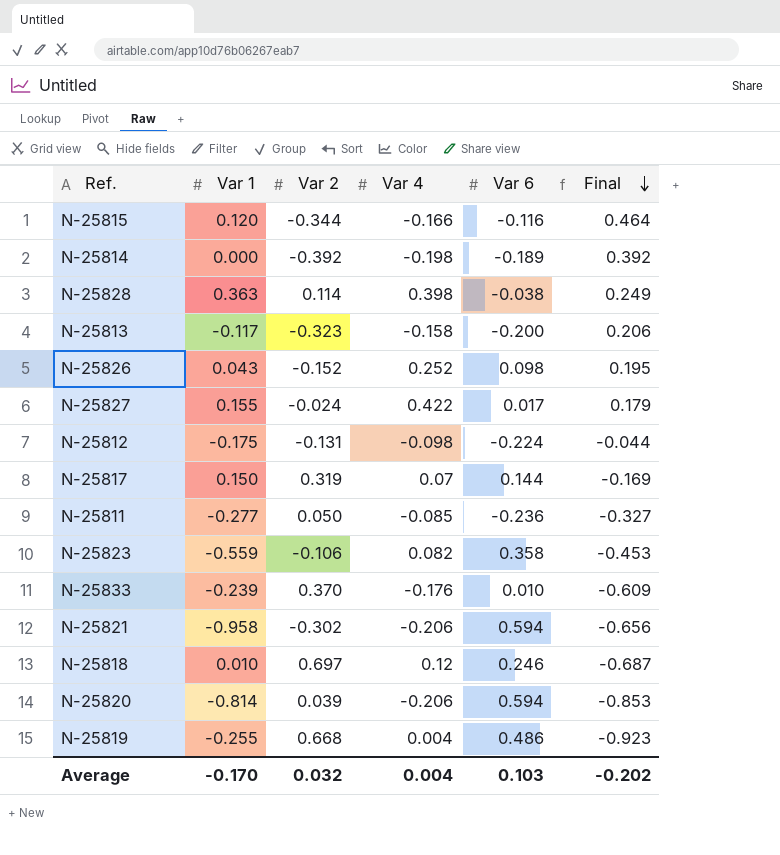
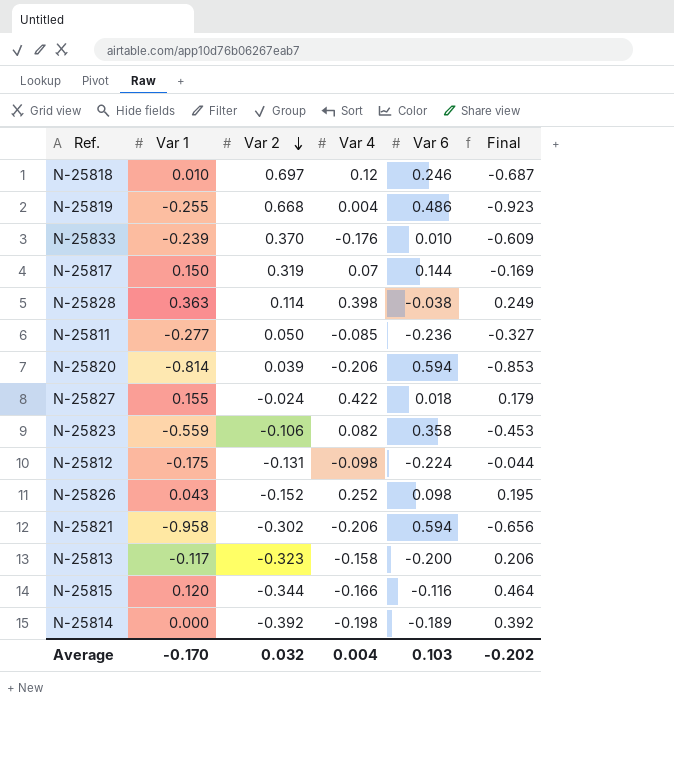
row order: Final descending -> Var 2 descending
N-25827 | Var 6: 0.017 -> 0.018

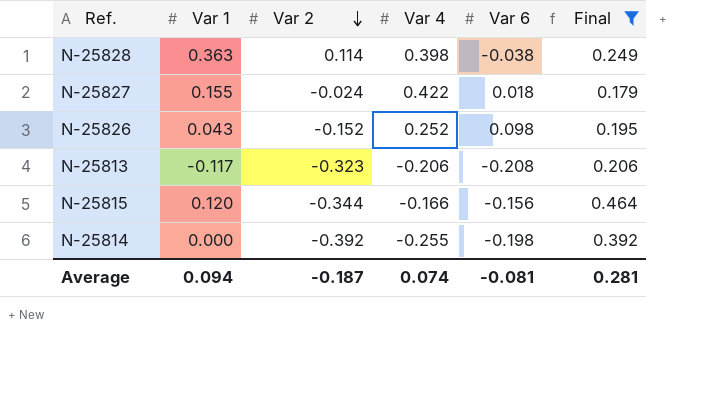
filter: none -> Final >= 0.179
N-25813 | Var 4: -0.158 -> -0.206
N-25813 | Var 6: -0.200 -> -0.208
N-25815 | Var 6: -0.116 -> -0.156
N-25814 | Var 4: -0.198 -> -0.255
N-25814 | Var 6: -0.189 -> -0.198
Average | Var 1: -0.170 -> 0.094
Average | Var 2: 0.032 -> -0.187
Average | Var 4: 0.004 -> 0.074
Average | Var 6: 0.103 -> -0.081
Average | Final: -0.202 -> 0.281

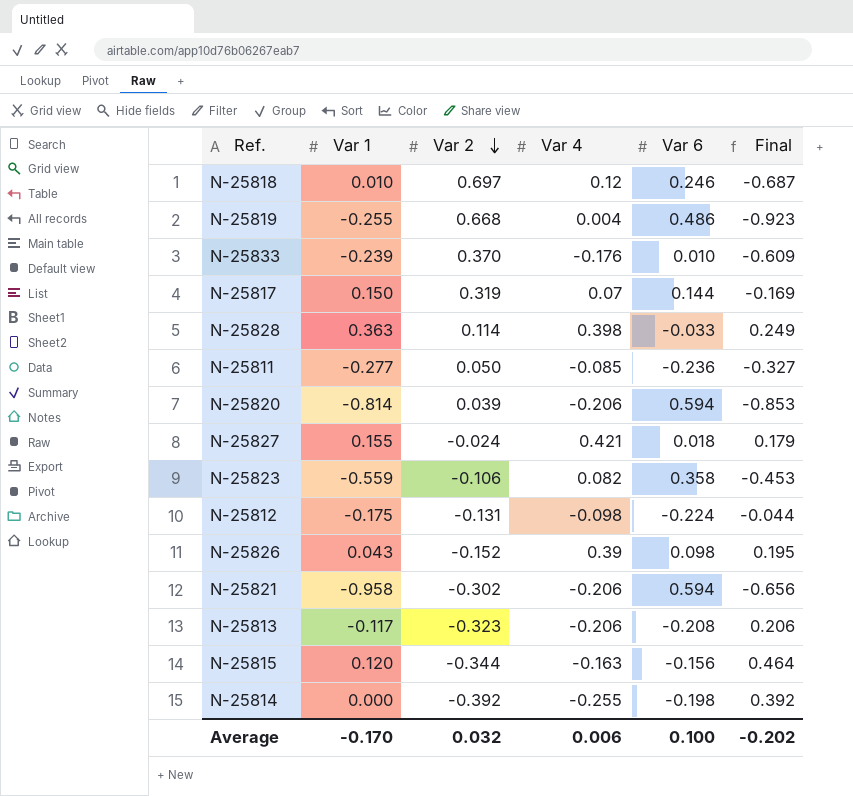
filter: Final >= 0.179 -> none
N-25828 | Var 6: -0.038 -> -0.033
N-25827 | Var 4: 0.422 -> 0.421
N-25826 | Var 4: 0.252 -> 0.39
N-25815 | Var 4: -0.166 -> -0.163
Average | Var 1: 0.094 -> -0.170
Average | Var 2: -0.187 -> 0.032
Average | Var 4: 0.074 -> 0.006
Average | Var 6: -0.081 -> 0.100
Average | Final: 0.281 -> -0.202

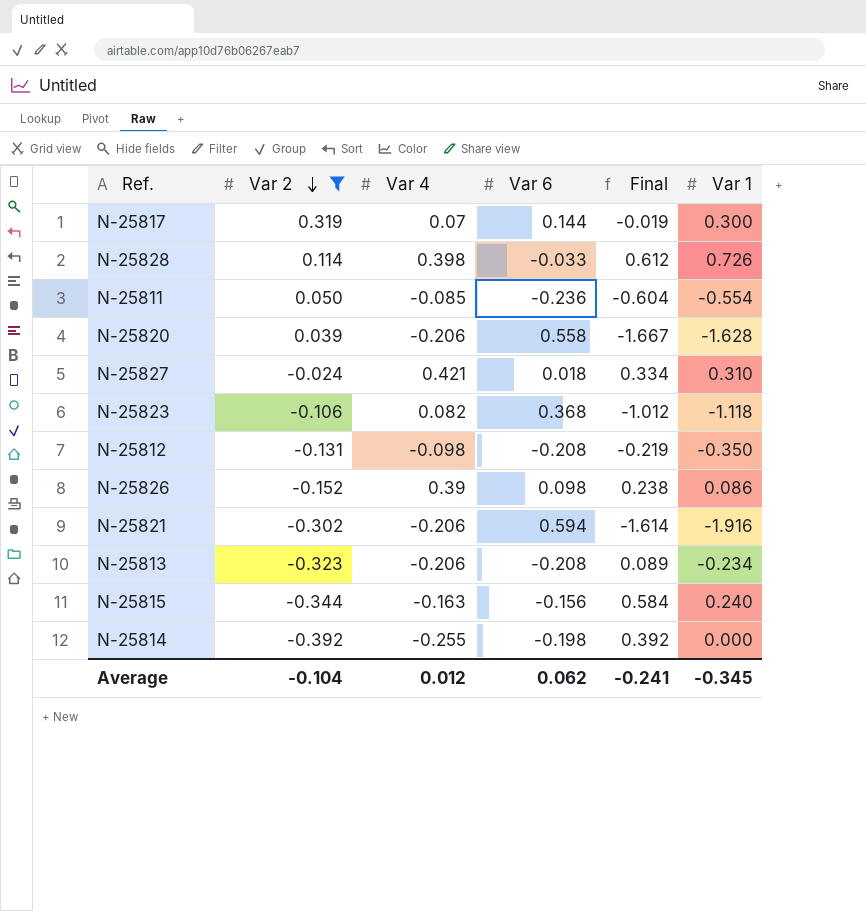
filter: none -> Var 2 <= 0.319
column Var 1 | position: 2 -> 6
N-25817 | Final: -0.169 -> -0.019
N-25817 | Var 1: 0.150 -> 0.300
N-25828 | Final: 0.249 -> 0.612
N-25828 | Var 1: 0.363 -> 0.726
N-25811 | Final: -0.327 -> -0.604
N-25811 | Var 1: -0.277 -> -0.554
N-25820 | Var 6: 0.594 -> 0.558
N-25820 | Final: -0.853 -> -1.667
N-25820 | Var 1: -0.814 -> -1.628
N-25827 | Final: 0.179 -> 0.334
N-25827 | Var 1: 0.155 -> 0.310
N-25823 | Var 6: 0.358 -> 0.368
N-25823 | Final: -0.453 -> -1.012
N-25823 | Var 1: -0.559 -> -1.118
N-25812 | Var 6: -0.224 -> -0.208
N-25812 | Final: -0.044 -> -0.219
N-25812 | Var 1: -0.175 -> -0.350
N-25826 | Final: 0.195 -> 0.238
N-25826 | Var 1: 0.043 -> 0.086
N-25821 | Final: -0.656 -> -1.614
N-25821 | Var 1: -0.958 -> -1.916
N-25813 | Final: 0.206 -> 0.089
N-25813 | Var 1: -0.117 -> -0.234
N-25815 | Final: 0.464 -> 0.584
N-25815 | Var 1: 0.120 -> 0.240
Average | Var 2: 0.032 -> -0.104
Average | Var 4: 0.006 -> 0.012
Average | Var 6: 0.100 -> 0.062
Average | Final: -0.202 -> -0.241
Average | Var 1: -0.170 -> -0.345

